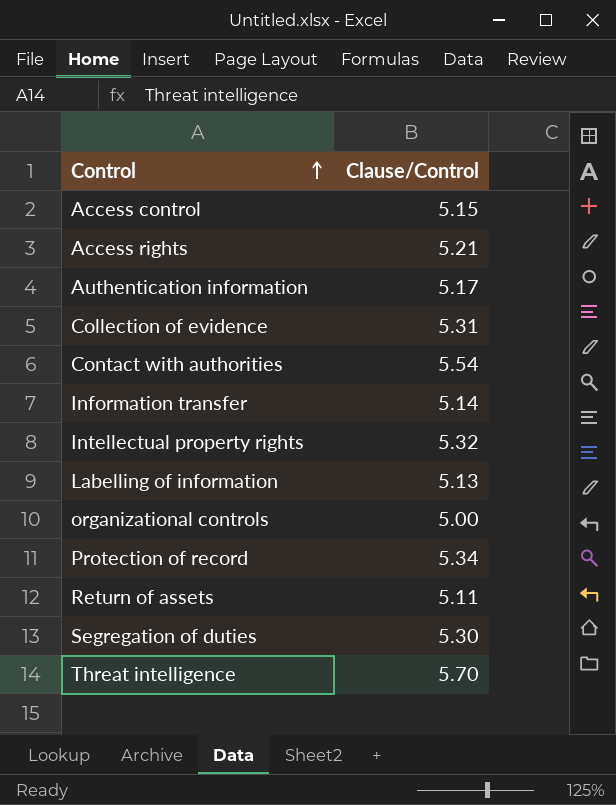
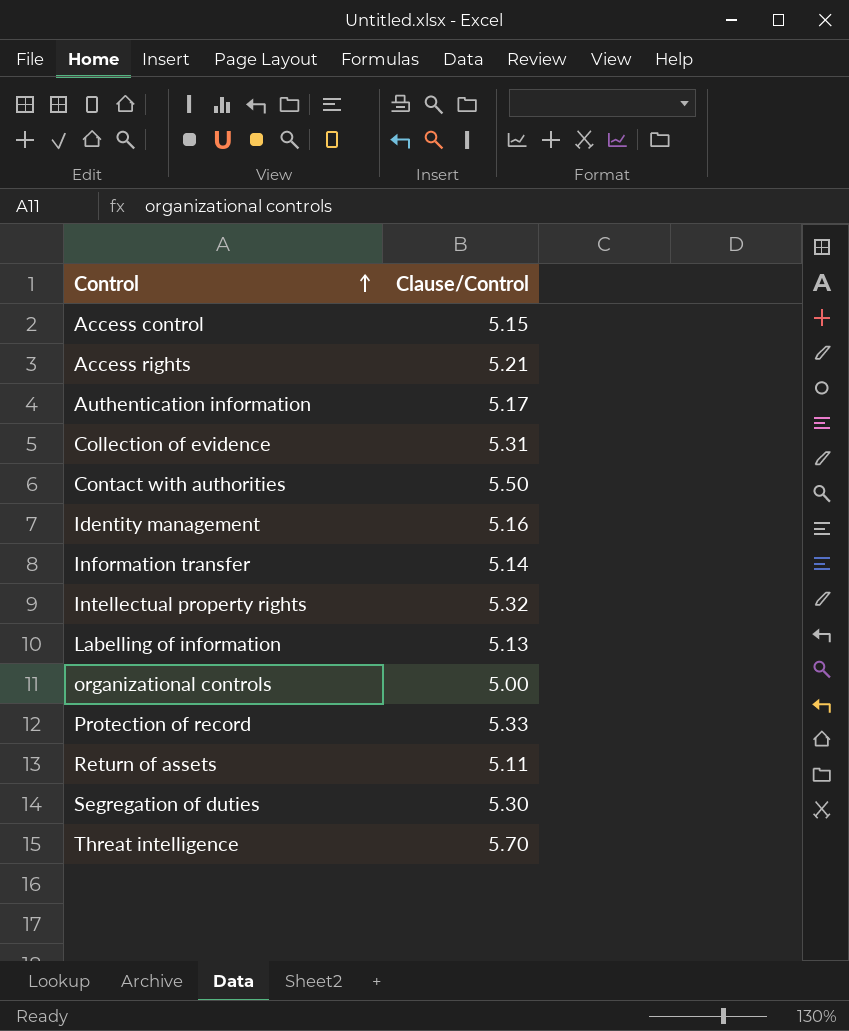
Contact with authorities | Clause/Control: 5.54 -> 5.50
row Identity management: none -> 5.16
Protection of record | Clause/Control: 5.34 -> 5.33

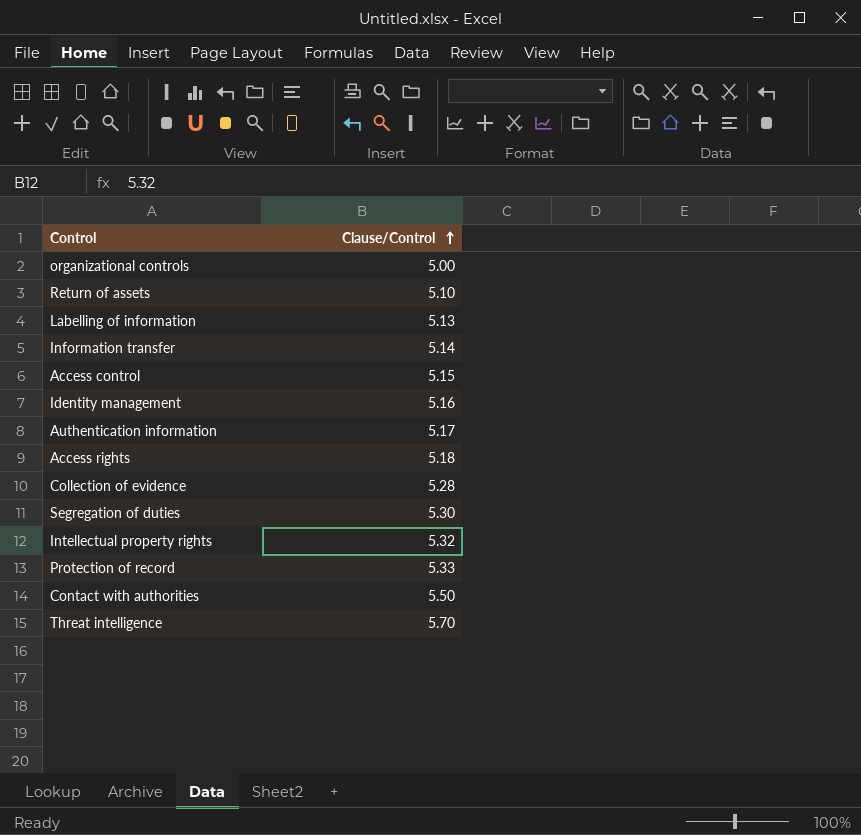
row order: Control ascending -> Clause/Control ascending
Return of assets | Clause/Control: 5.11 -> 5.10
Access rights | Clause/Control: 5.21 -> 5.18
Collection of evidence | Clause/Control: 5.31 -> 5.28

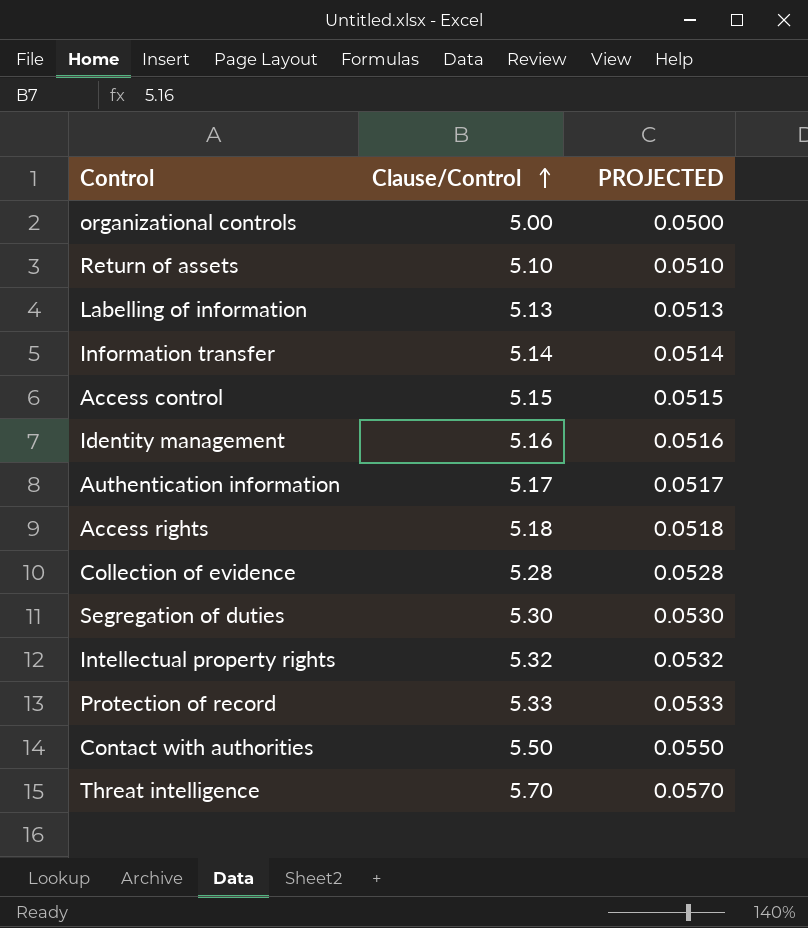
column PROJECTED | formula: none -> [Clause/Control] * 0.01

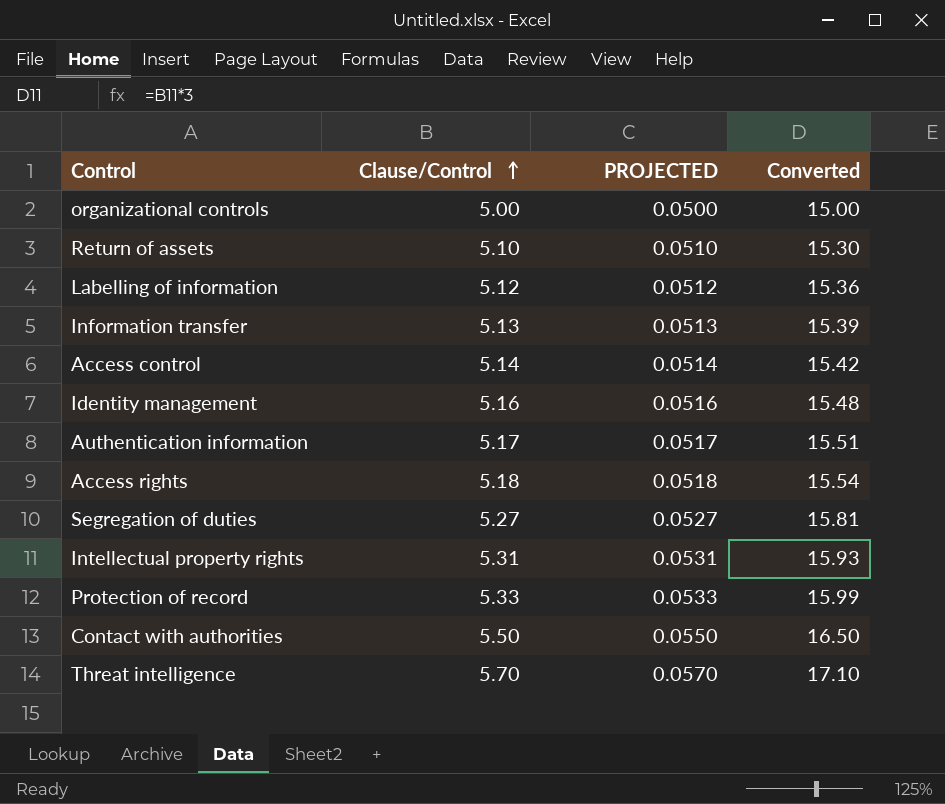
column Converted | formula: none -> [Clause/Control] * 3
row Collection of evidence: 5.28 | 0.0528 -> none
Labelling of information | Clause/Control: 5.13 -> 5.12
Labelling of information | PROJECTED: 0.0513 -> 0.0512
Information transfer | Clause/Control: 5.14 -> 5.13
Information transfer | PROJECTED: 0.0514 -> 0.0513
Access control | Clause/Control: 5.15 -> 5.14
Access control | PROJECTED: 0.0515 -> 0.0514
Segregation of duties | Clause/Control: 5.30 -> 5.27
Segregation of duties | PROJECTED: 0.0530 -> 0.0527
Intellectual property rights | Clause/Control: 5.32 -> 5.31
Intellectual property rights | PROJECTED: 0.0532 -> 0.0531

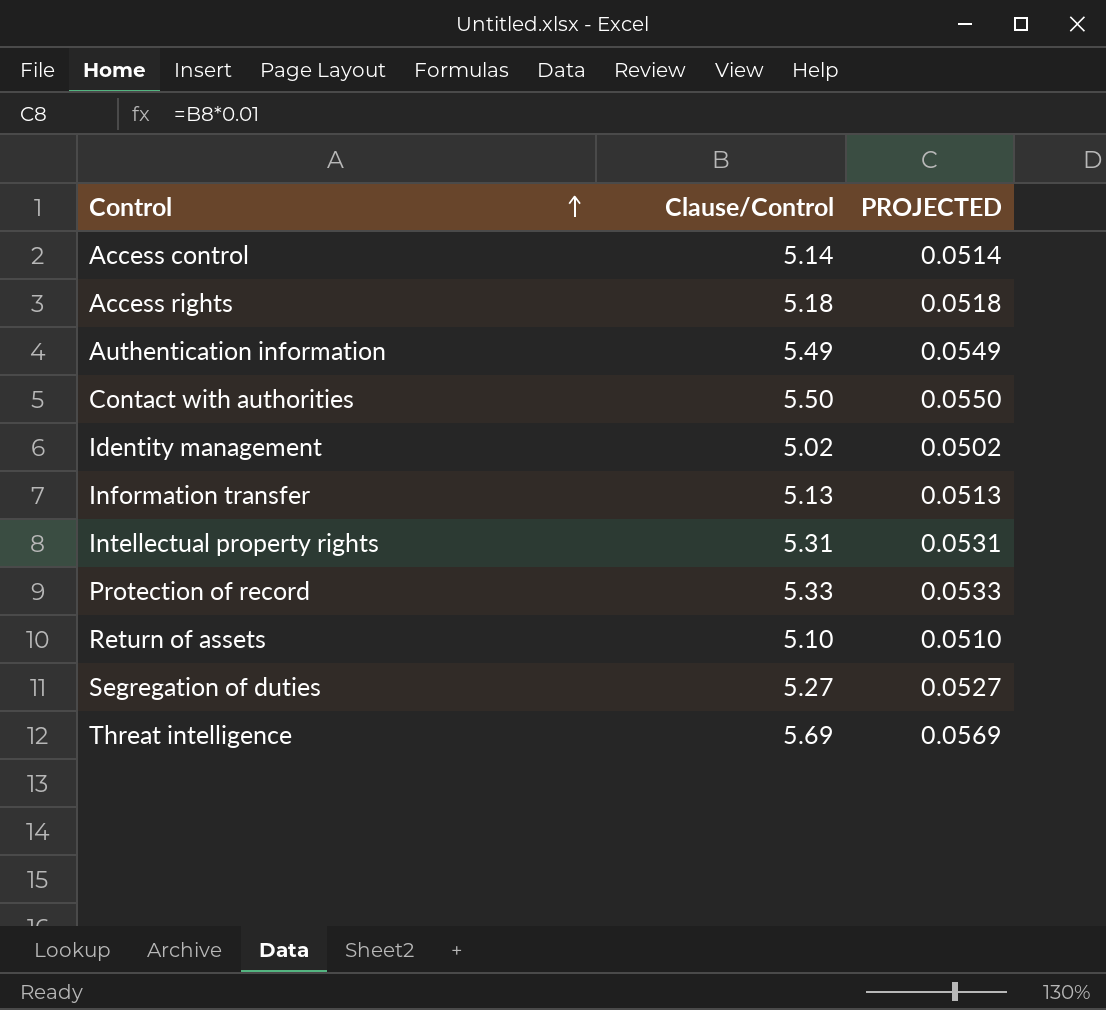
row order: Clause/Control ascending -> Control ascending
column Converted | formula: [Clause/Control] * 3 -> none
row organizational controls: 5.00 | 0.0500 | 15.00 -> none
row Labelling of information: 5.12 | 0.0512 | 15.36 -> none
Authentication information | Clause/Control: 5.17 -> 5.49
Authentication information | PROJECTED: 0.0517 -> 0.0549
Identity management | Clause/Control: 5.16 -> 5.02
Identity management | PROJECTED: 0.0516 -> 0.0502
Threat intelligence | Clause/Control: 5.70 -> 5.69
Threat intelligence | PROJECTED: 0.0570 -> 0.0569

